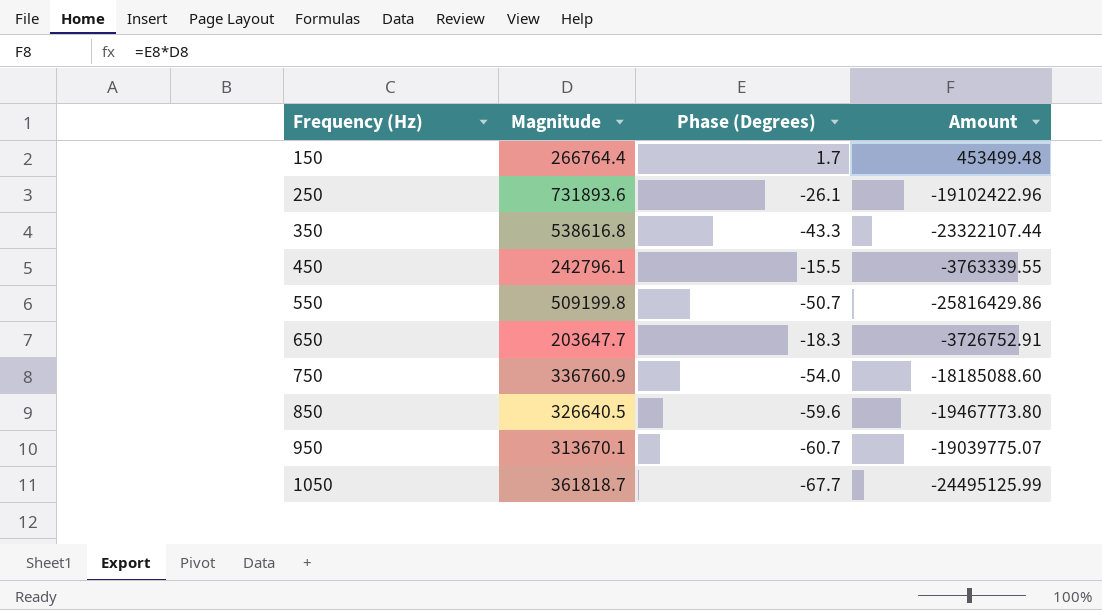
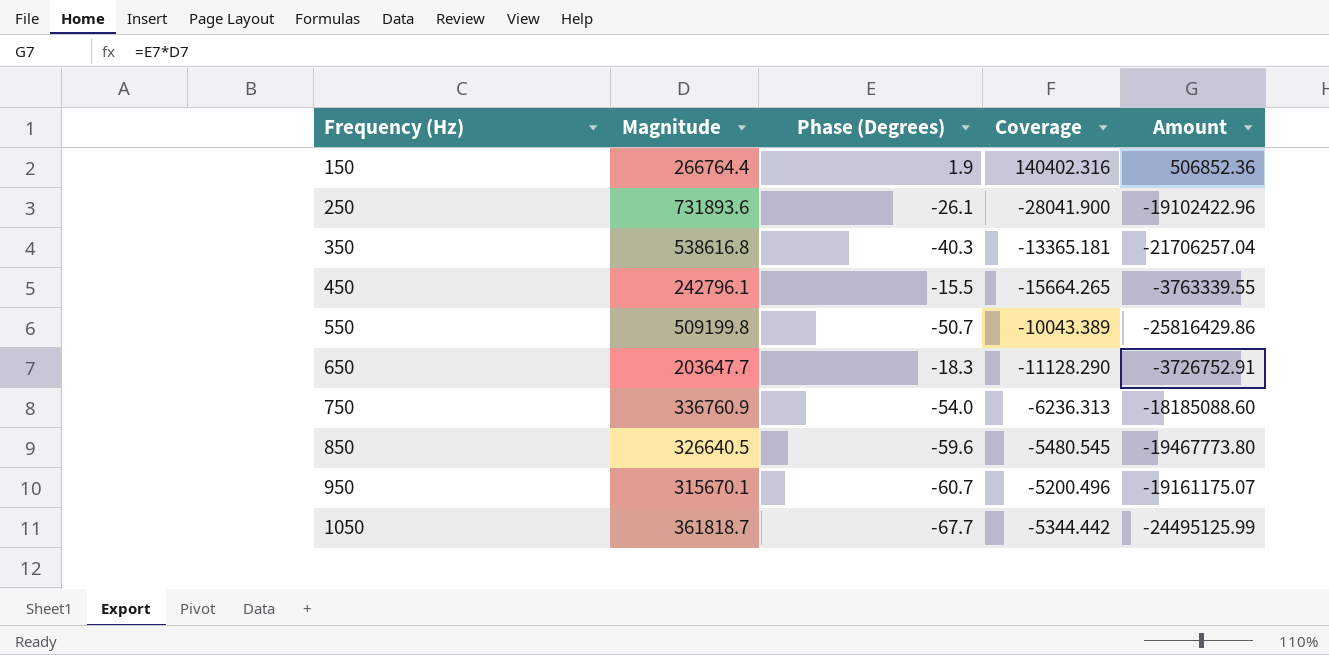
column Coverage | formula: none -> [Magnitude] / [Phase (Degrees)]
150 | Phase (Degrees): 1.7 -> 1.9
150 | Amount: 453499.48 -> 506852.36
350 | Phase (Degrees): -43.3 -> -40.3
350 | Amount: -23322107.44 -> -21706257.04
950 | Magnitude: 313670.1 -> 315670.1
950 | Amount: -19039775.07 -> -19161175.07

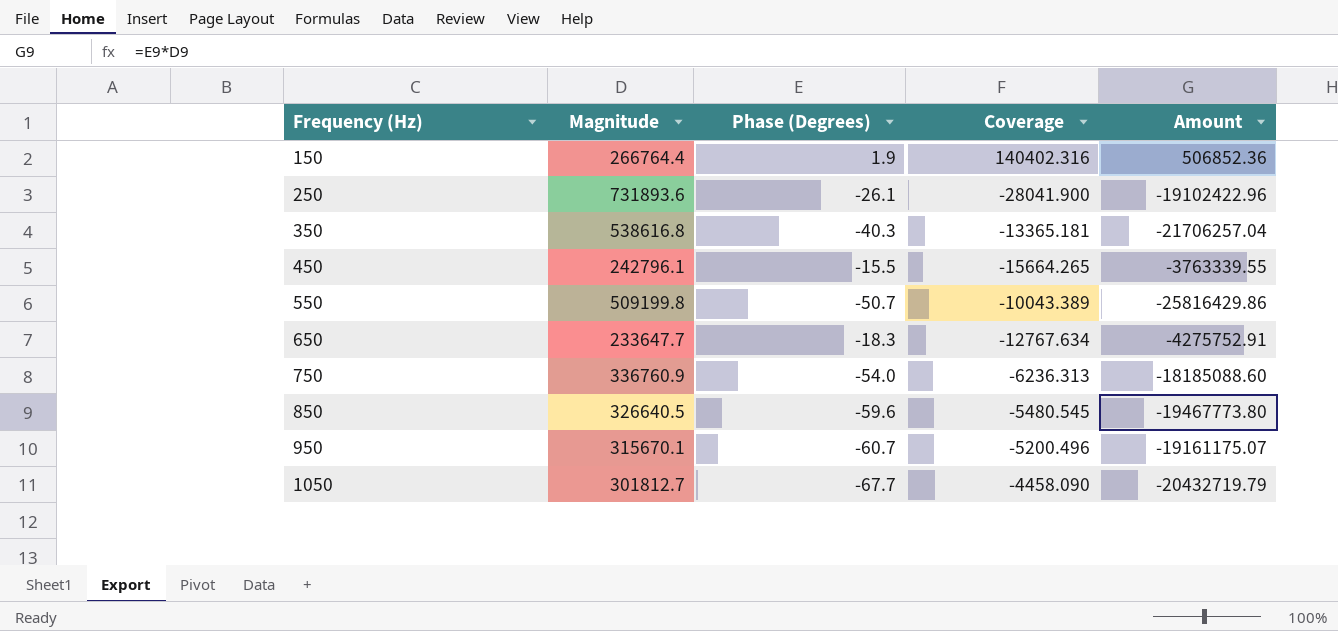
650 | Magnitude: 203647.7 -> 233647.7
650 | Coverage: -11128.290 -> -12767.634
650 | Amount: -3726752.91 -> -4275752.91
1050 | Magnitude: 361818.7 -> 301812.7
1050 | Coverage: -5344.442 -> -4458.090
1050 | Amount: -24495125.99 -> -20432719.79

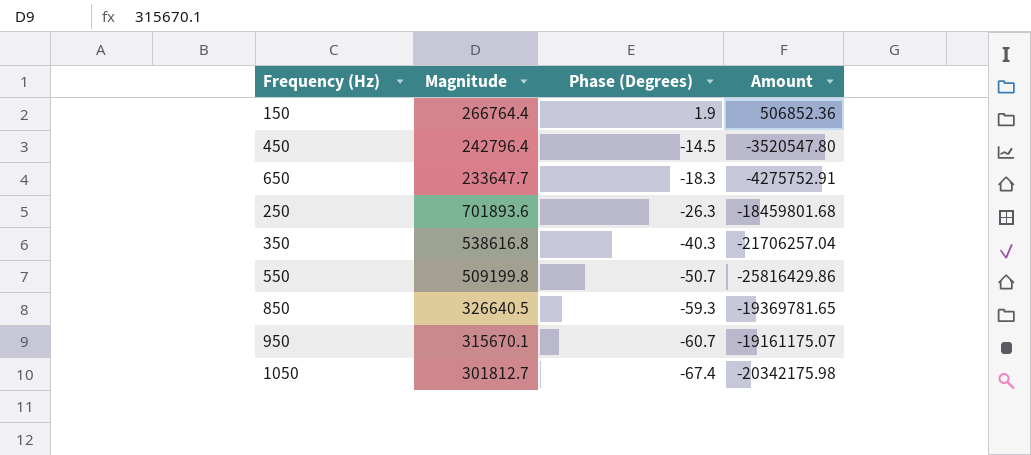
row order: Frequency (Hz) ascending -> Phase (Degrees) descending
column Coverage | formula: [Magnitude] / [Phase (Degrees)] -> none
row 750: 336760.9 | -54.0 | -6236.313 | -18185088.60 -> none
450 | Magnitude: 242796.1 -> 242796.4
450 | Phase (Degrees): -15.5 -> -14.5
450 | Amount: -3763339.55 -> -3520547.80
250 | Magnitude: 731893.6 -> 701893.6
250 | Phase (Degrees): -26.1 -> -26.3
250 | Amount: -19102422.96 -> -18459801.68
850 | Phase (Degrees): -59.6 -> -59.3
850 | Amount: -19467773.80 -> -19369781.65
1050 | Phase (Degrees): -67.7 -> -67.4
1050 | Amount: -20432719.79 -> -20342175.98

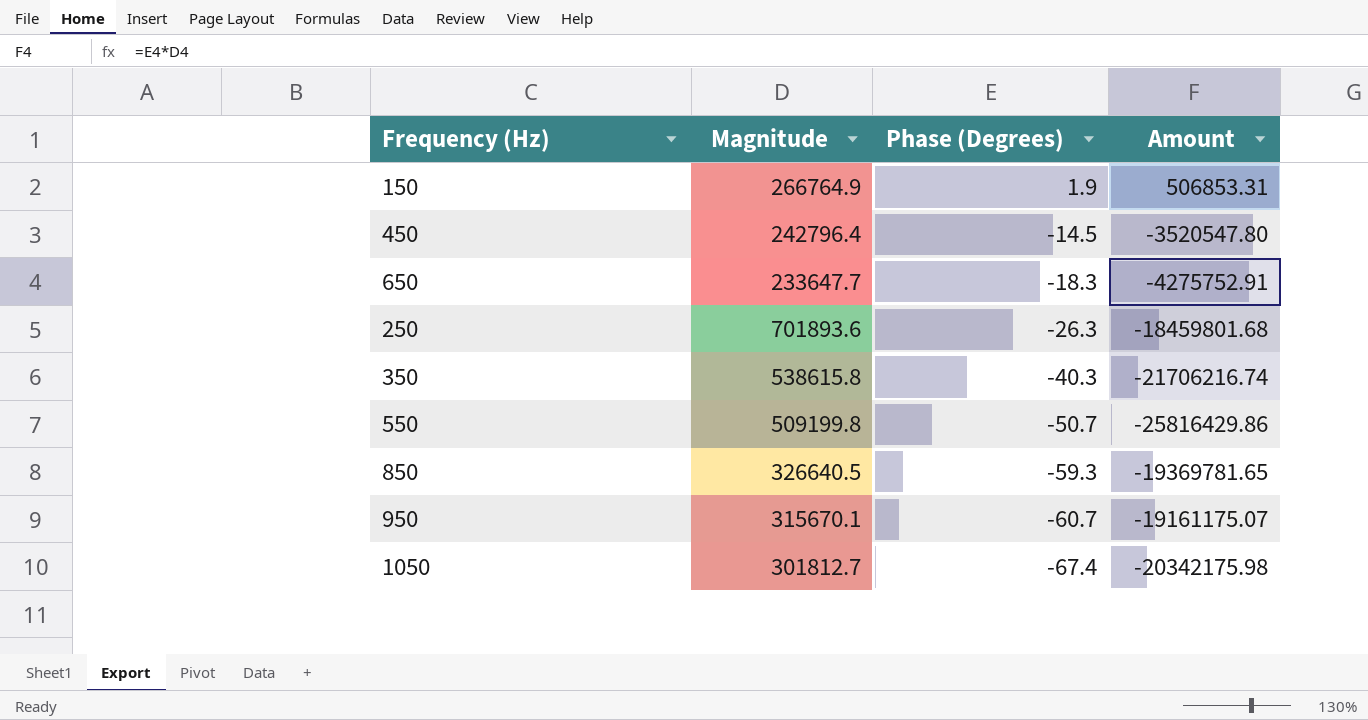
150 | Magnitude: 266764.4 -> 266764.9
150 | Amount: 506852.36 -> 506853.31
350 | Magnitude: 538616.8 -> 538615.8
350 | Amount: -21706257.04 -> -21706216.74

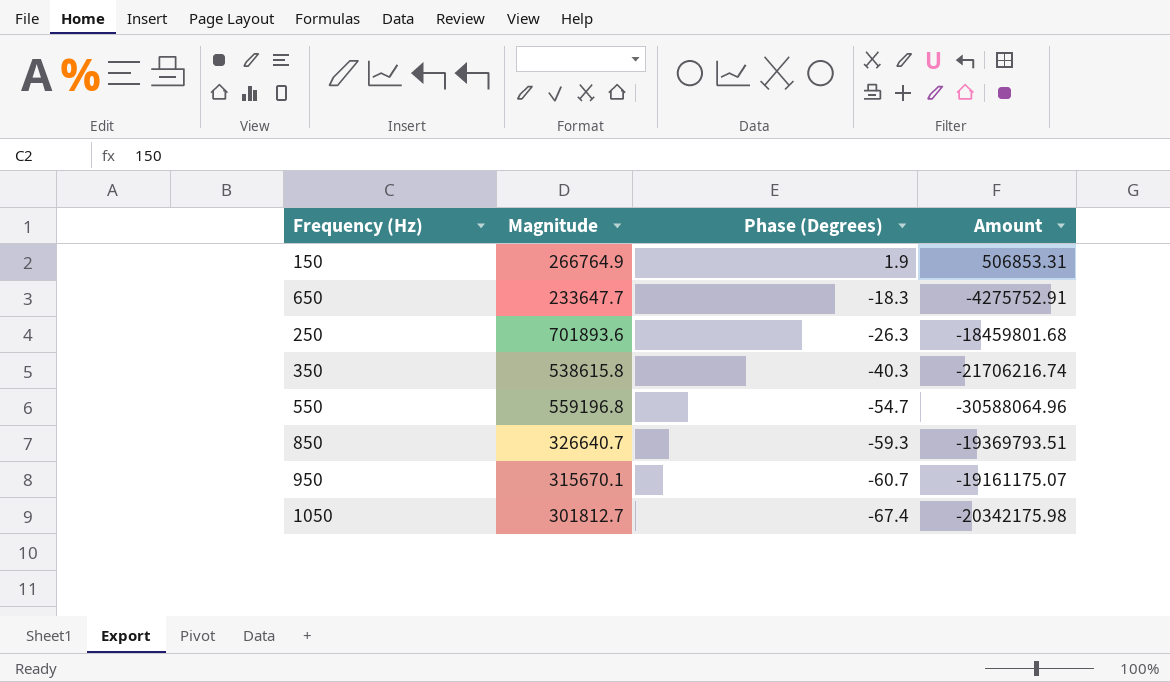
row 450: 242796.4 | -14.5 | -3520547.80 -> none
550 | Magnitude: 509199.8 -> 559196.8
550 | Phase (Degrees): -50.7 -> -54.7
550 | Amount: -25816429.86 -> -30588064.96
850 | Magnitude: 326640.5 -> 326640.7
850 | Amount: -19369781.65 -> -19369793.51

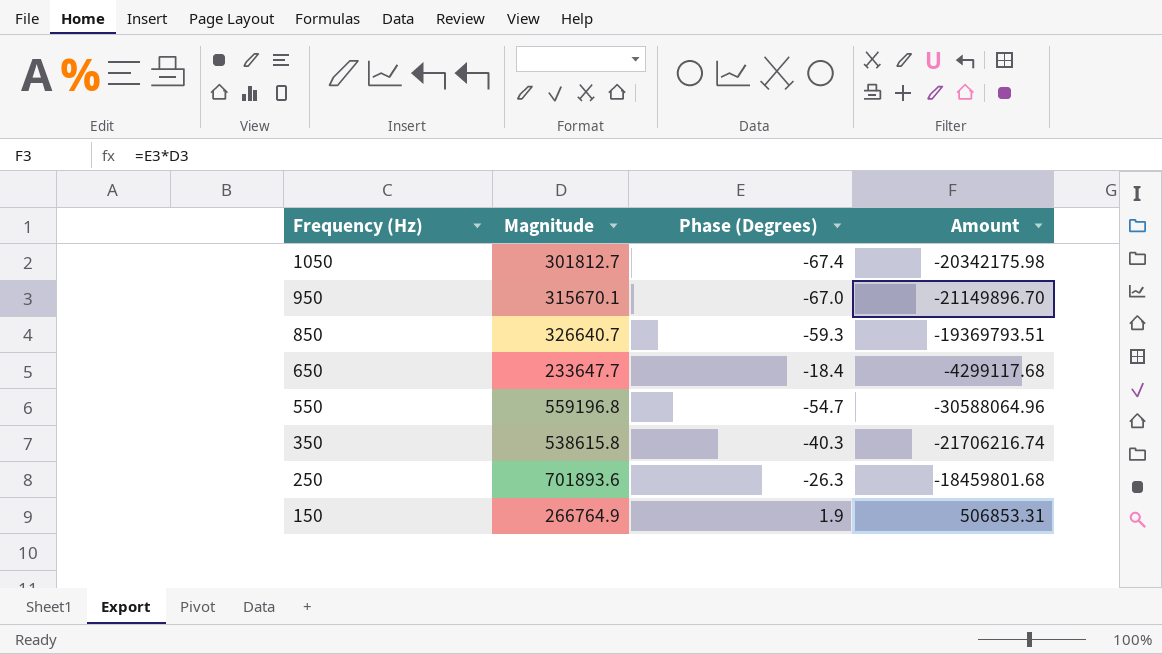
row order: Phase (Degrees) descending -> Frequency (Hz) descending
950 | Phase (Degrees): -60.7 -> -67.0
950 | Amount: -19161175.07 -> -21149896.70
650 | Phase (Degrees): -18.3 -> -18.4
650 | Amount: -4275752.91 -> -4299117.68

